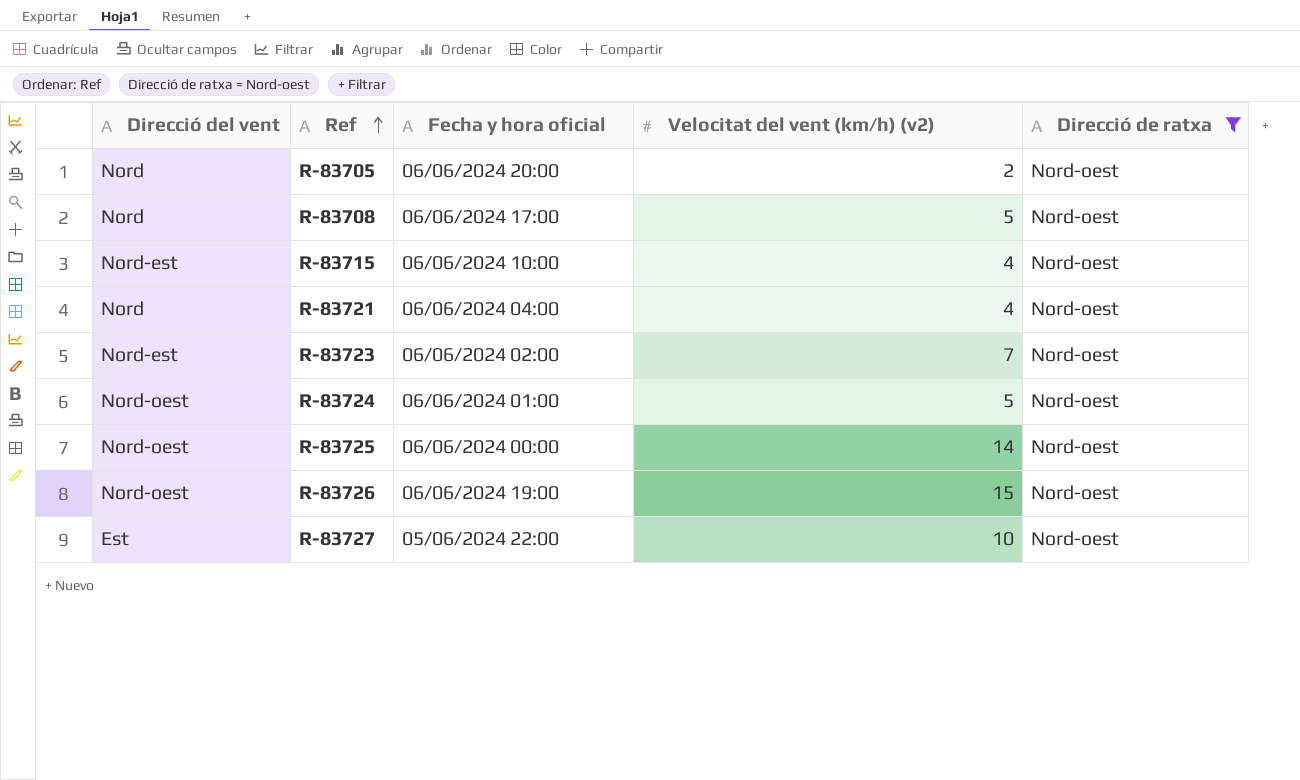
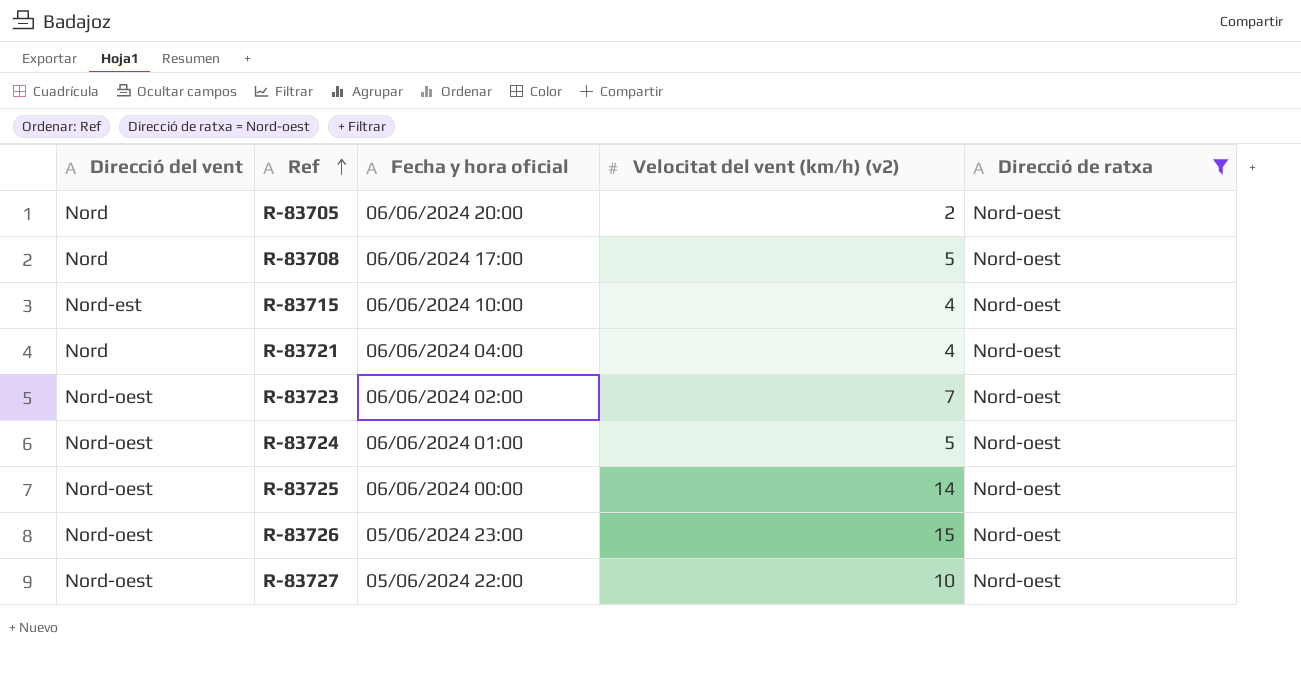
R-83723 | Direcció del vent: Nord-est -> Nord-oest
R-83726 | Fecha y hora oficial: 06/06/2024 19:00 -> 05/06/2024 23:00
R-83727 | Direcció del vent: Est -> Nord-oest

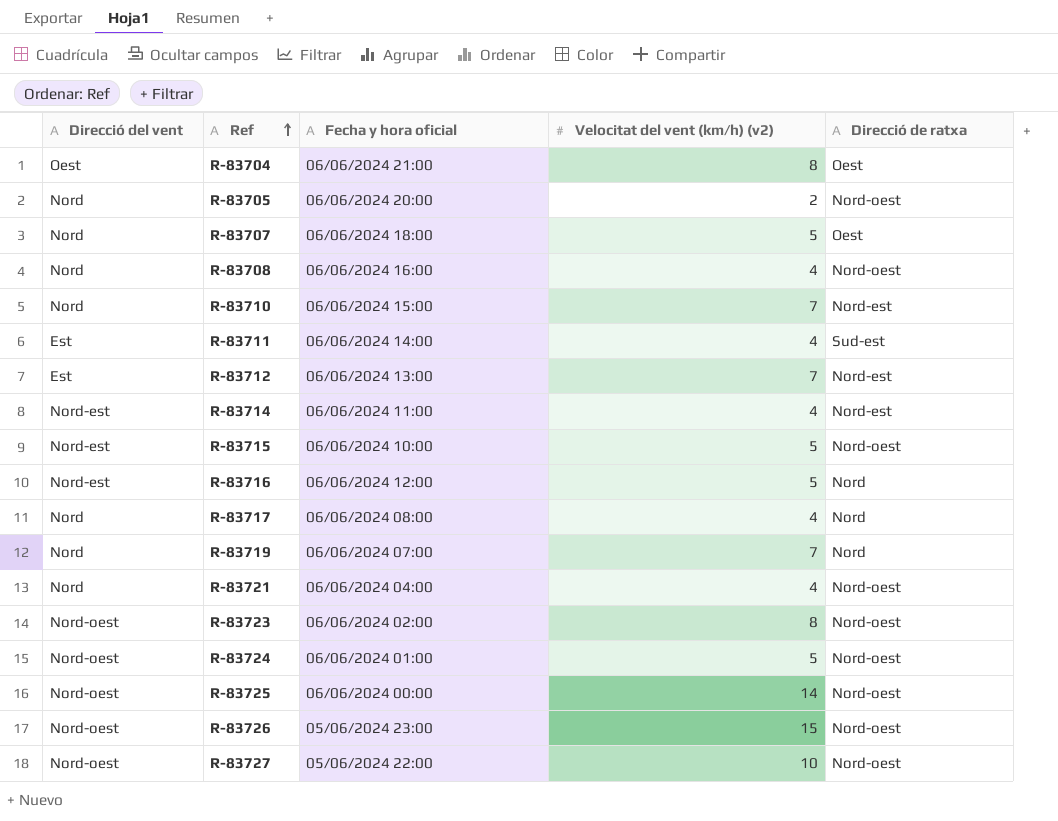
filter: Direcció de ratxa = Nord-oest -> none
R-83708 | Fecha y hora oficial: 06/06/2024 17:00 -> 06/06/2024 16:00
R-83708 | Velocitat del vent (km/h) (v2): 5 -> 4
R-83715 | Velocitat del vent (km/h) (v2): 4 -> 5
R-83723 | Velocitat del vent (km/h) (v2): 7 -> 8

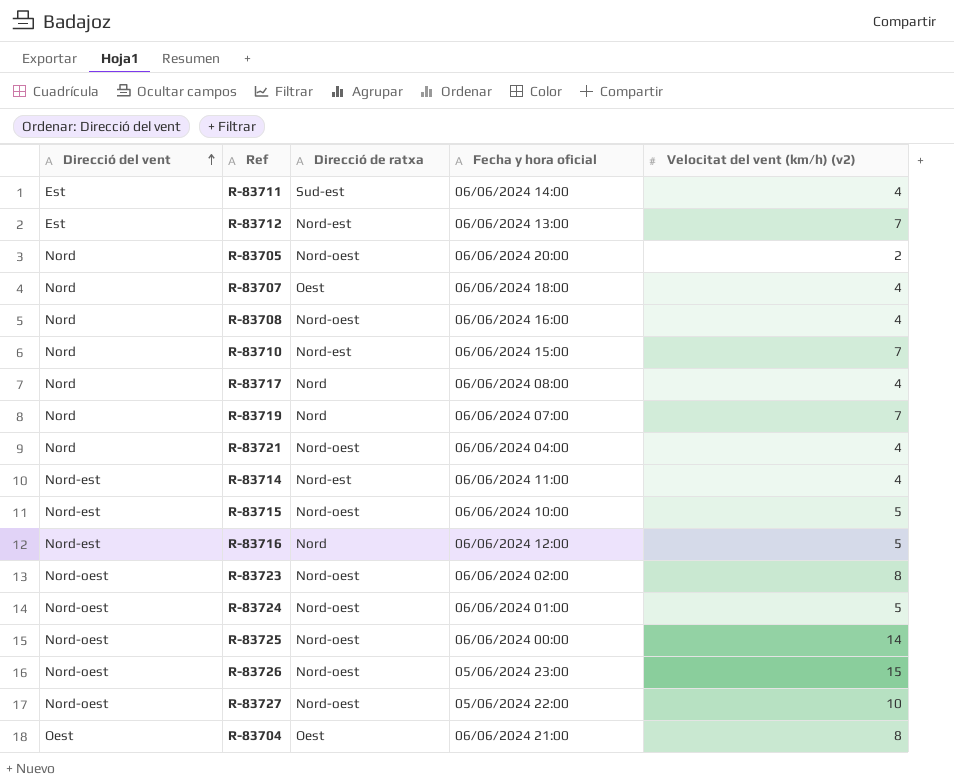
row order: Ref ascending -> Direcció del vent ascending
column Direcció de ratxa | position: 5 -> 3
R-83707 | Velocitat del vent (km/h) (v2): 5 -> 4

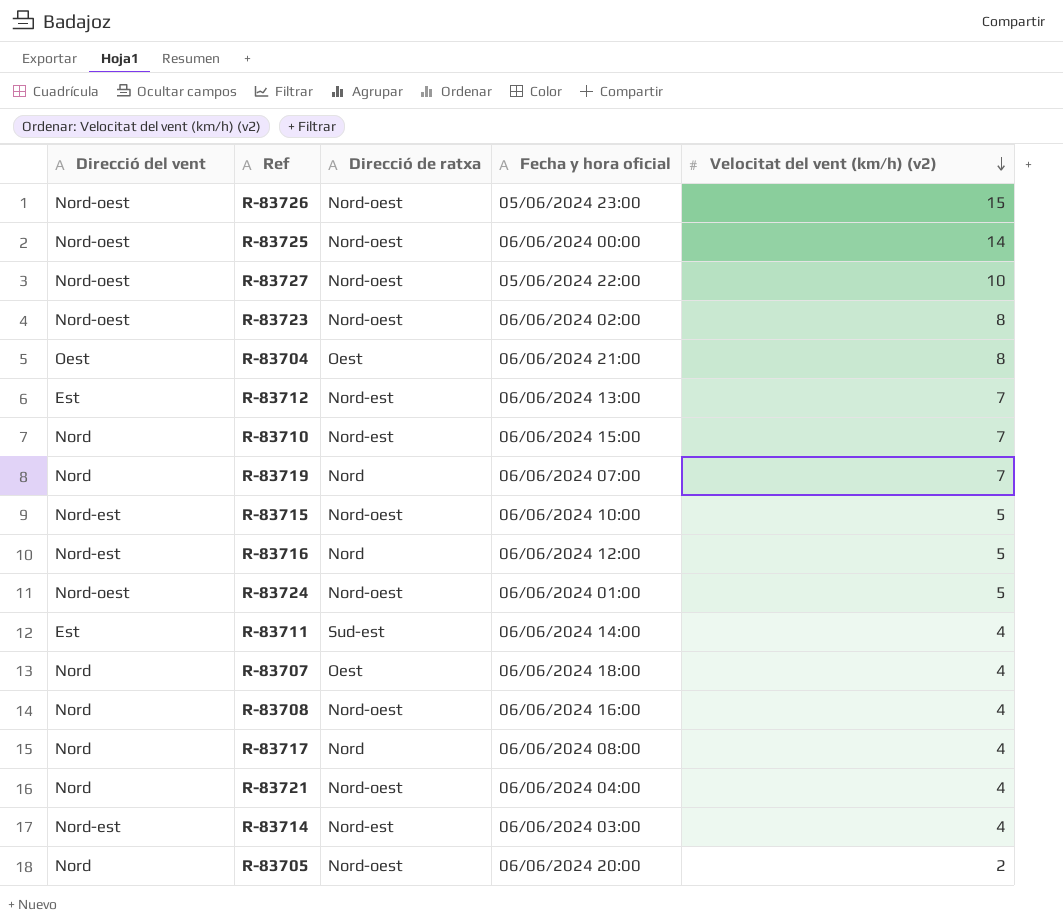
row order: Direcció del vent ascending -> Velocitat del vent (km/h) (v2) descending
R-83714 | Fecha y hora oficial: 06/06/2024 11:00 -> 06/06/2024 03:00

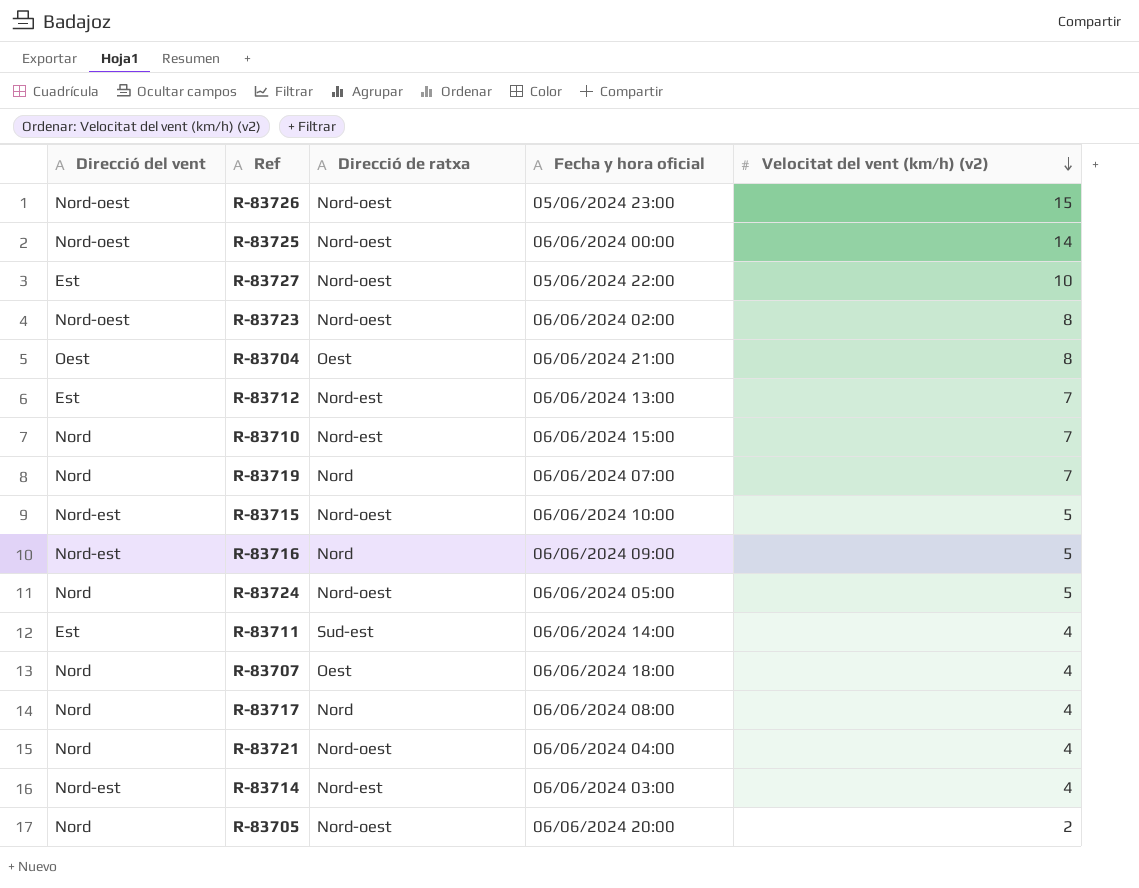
row R-83708: Nord | Nord-oest | 06/06/2024 16:00 | 4 -> none
R-83727 | Direcció del vent: Nord-oest -> Est
R-83716 | Fecha y hora oficial: 06/06/2024 12:00 -> 06/06/2024 09:00
R-83724 | Direcció del vent: Nord-oest -> Nord
R-83724 | Fecha y hora oficial: 06/06/2024 01:00 -> 06/06/2024 05:00

